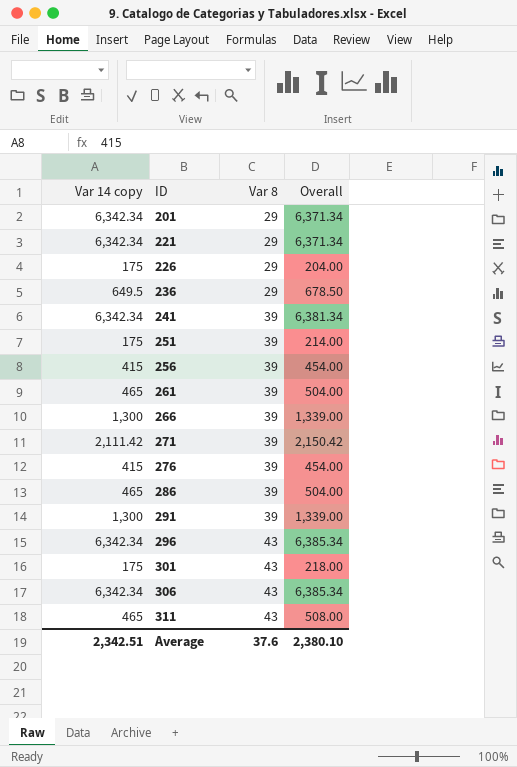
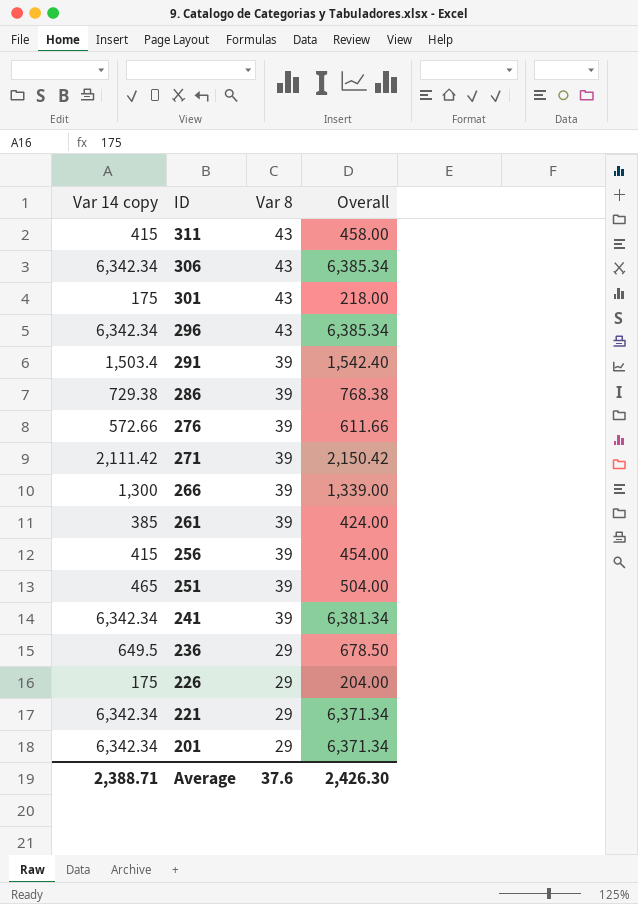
row order: ID ascending -> ID descending
311 | Var 14 copy: 465 -> 415
311 | Overall: 508.00 -> 458.00
291 | Var 14 copy: 1,300 -> 1,503.4
291 | Overall: 1,339.00 -> 1,542.40
286 | Var 14 copy: 465 -> 729.38
286 | Overall: 504.00 -> 768.38
276 | Var 14 copy: 415 -> 572.66
276 | Overall: 454.00 -> 611.66
261 | Var 14 copy: 465 -> 385
261 | Overall: 504.00 -> 424.00
251 | Var 14 copy: 175 -> 465
251 | Overall: 214.00 -> 504.00
Average | Var 14 copy: 2,342.51 -> 2,388.71
Average | Overall: 2,380.10 -> 2,426.30

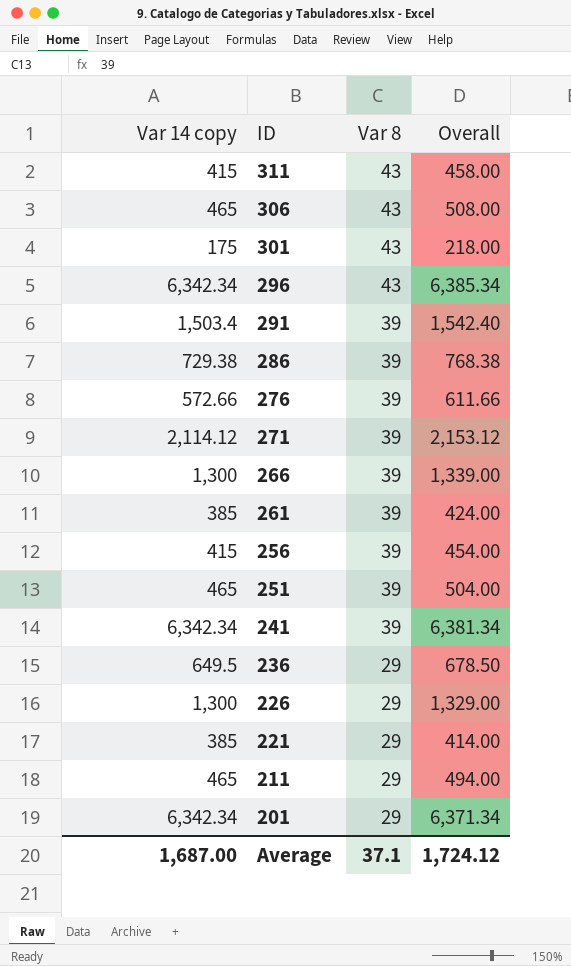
306 | Var 14 copy: 6,342.34 -> 465
306 | Overall: 6,385.34 -> 508.00
271 | Var 14 copy: 2,111.42 -> 2,114.12
271 | Overall: 2,150.42 -> 2,153.12
226 | Var 14 copy: 175 -> 1,300
226 | Overall: 204.00 -> 1,329.00
221 | Var 14 copy: 6,342.34 -> 385
221 | Overall: 6,371.34 -> 414.00
row 211: none -> 465 | 29 | 494.00
Average | Var 14 copy: 2,388.71 -> 1,687.00
Average | Var 8: 37.6 -> 37.1
Average | Overall: 2,426.30 -> 1,724.12

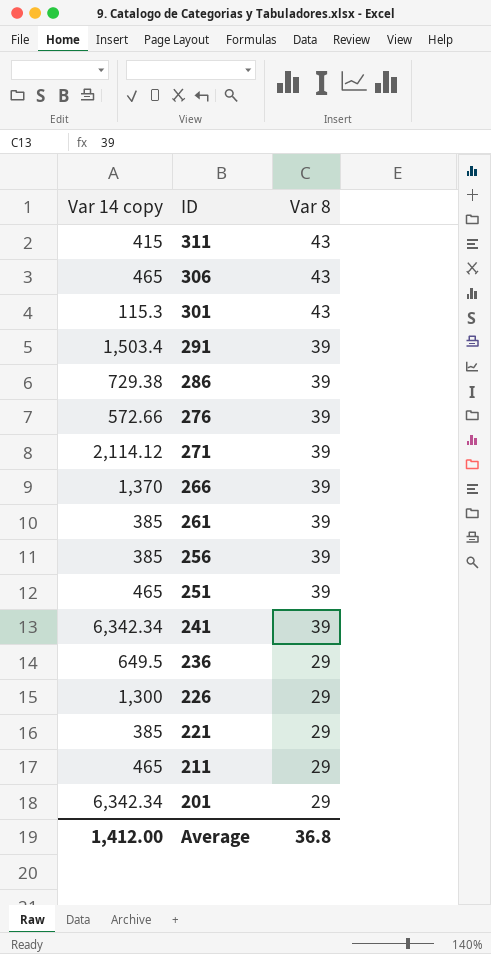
column Overall | formula: [Var 14 copy] + [Var 8] -> none
row 296: 6,342.34 | 43 | 6,385.34 -> none
301 | Var 14 copy: 175 -> 115.3
266 | Var 14 copy: 1,300 -> 1,370
256 | Var 14 copy: 415 -> 385
Average | Var 14 copy: 1,687.00 -> 1,412.00
Average | Var 8: 37.1 -> 36.8

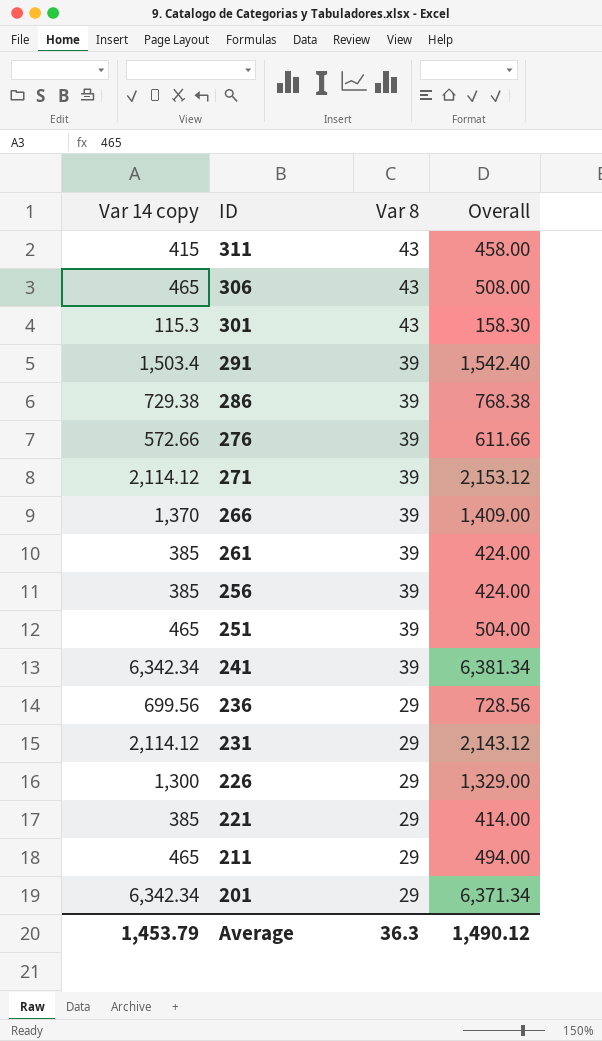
column Overall | formula: none -> [Var 14 copy] + [Var 8]
236 | Var 14 copy: 649.5 -> 699.56
row 231: none -> 2,114.12 | 29 | 2,143.12
Average | Var 14 copy: 1,412.00 -> 1,453.79
Average | Var 8: 36.8 -> 36.3

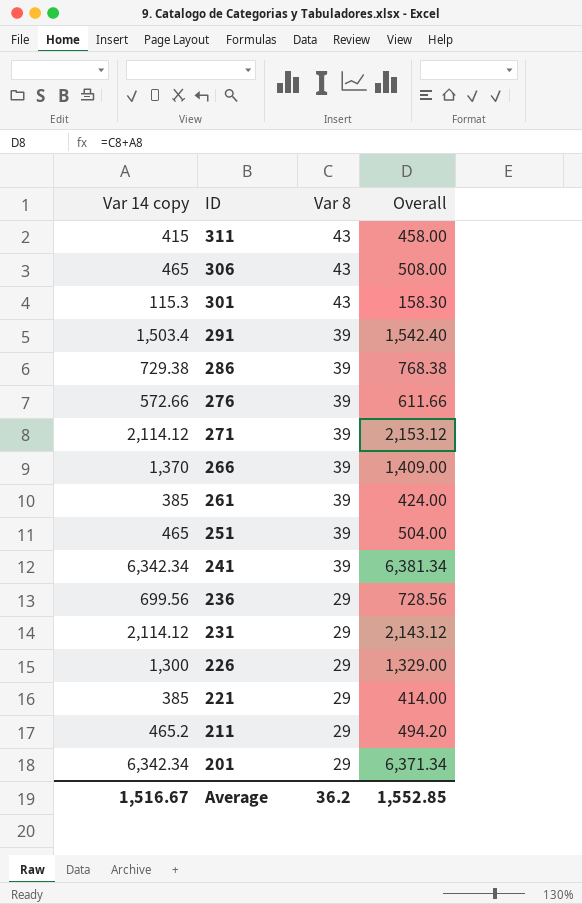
row 256: 385 | 39 | 424.00 -> none
211 | Var 14 copy: 465 -> 465.2
211 | Overall: 494.00 -> 494.20
Average | Var 14 copy: 1,453.79 -> 1,516.67
Average | Var 8: 36.3 -> 36.2
Average | Overall: 1,490.12 -> 1,552.85

